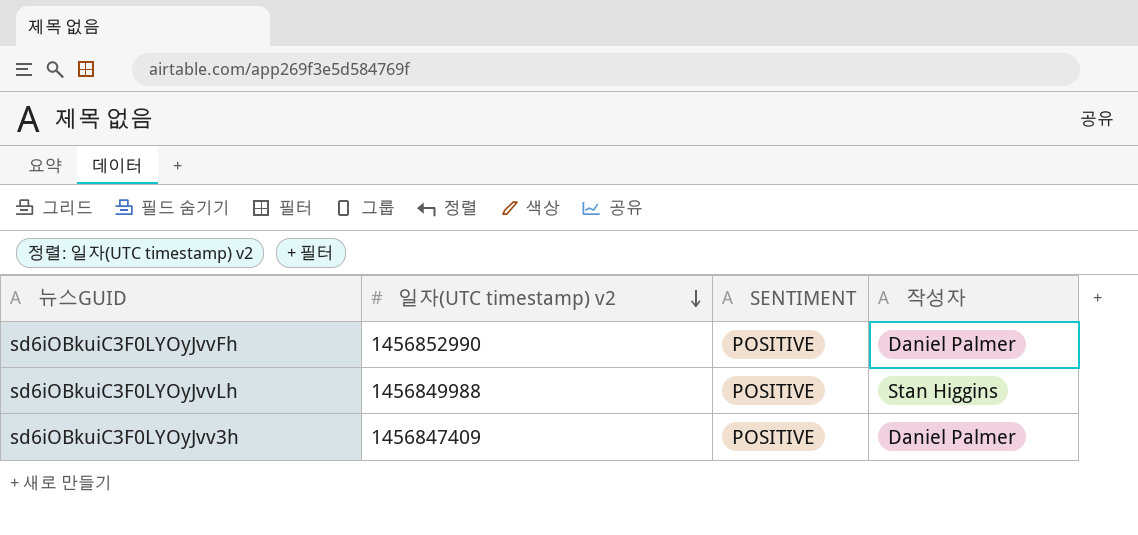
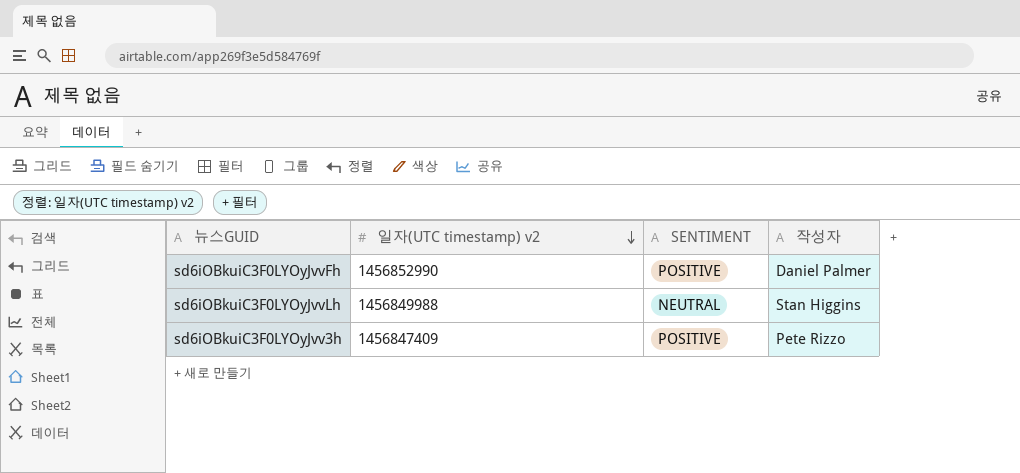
sd6iOBkuiC3F0LYOyJvvLh | SENTIMENT: POSITIVE -> NEUTRAL
sd6iOBkuiC3F0LYOyJvv3h | 작성자: Daniel Palmer -> Pete Rizzo

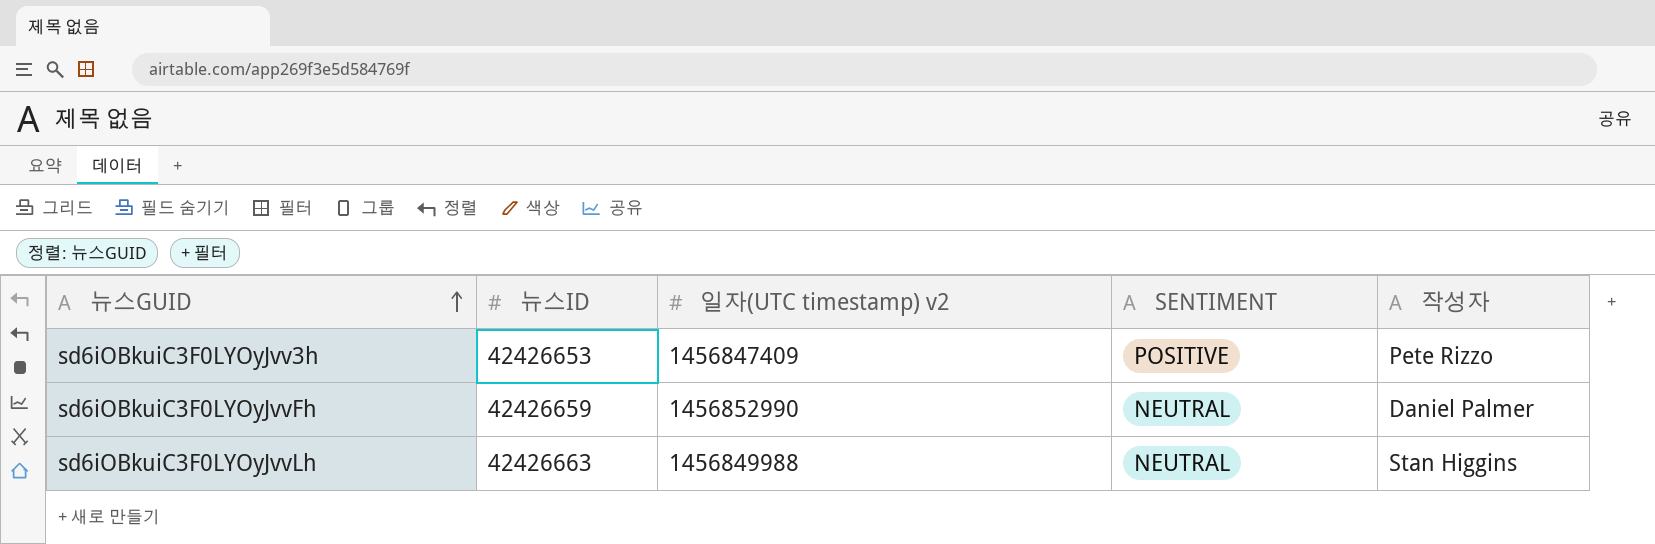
row order: 일자(UTC timestamp) v2 descending -> 뉴스GUID ascending
column 뉴스ID | position: none -> 2
sd6iOBkuiC3F0LYOyJvvFh | SENTIMENT: POSITIVE -> NEUTRAL

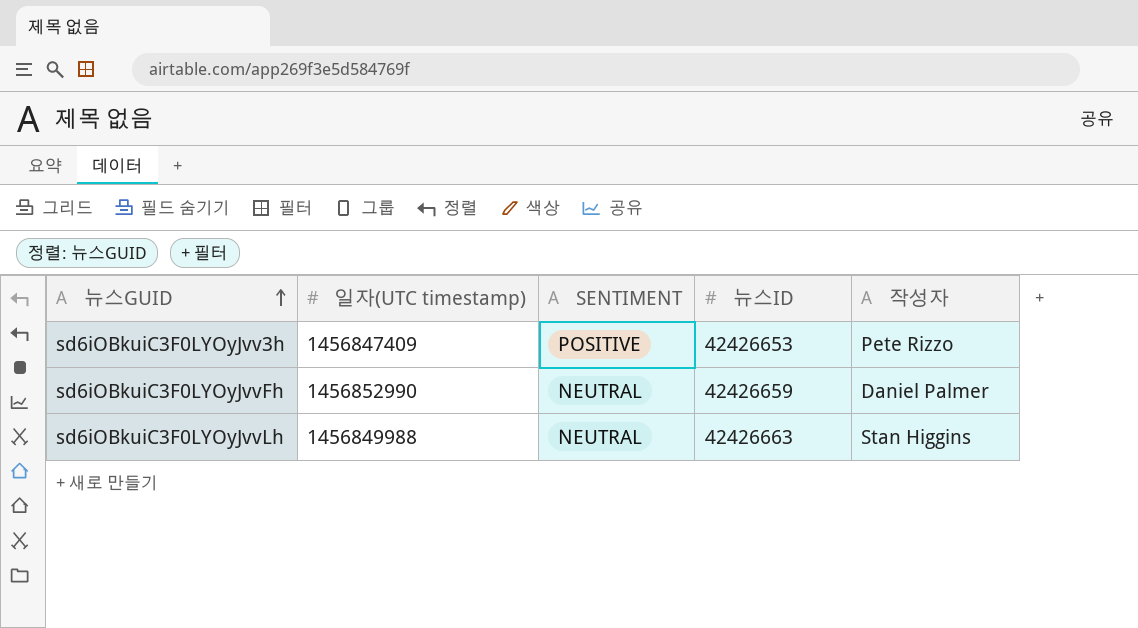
column name: 일자(UTC timestamp) v2 -> 일자(UTC timestamp)
column 뉴스ID | position: 2 -> 4

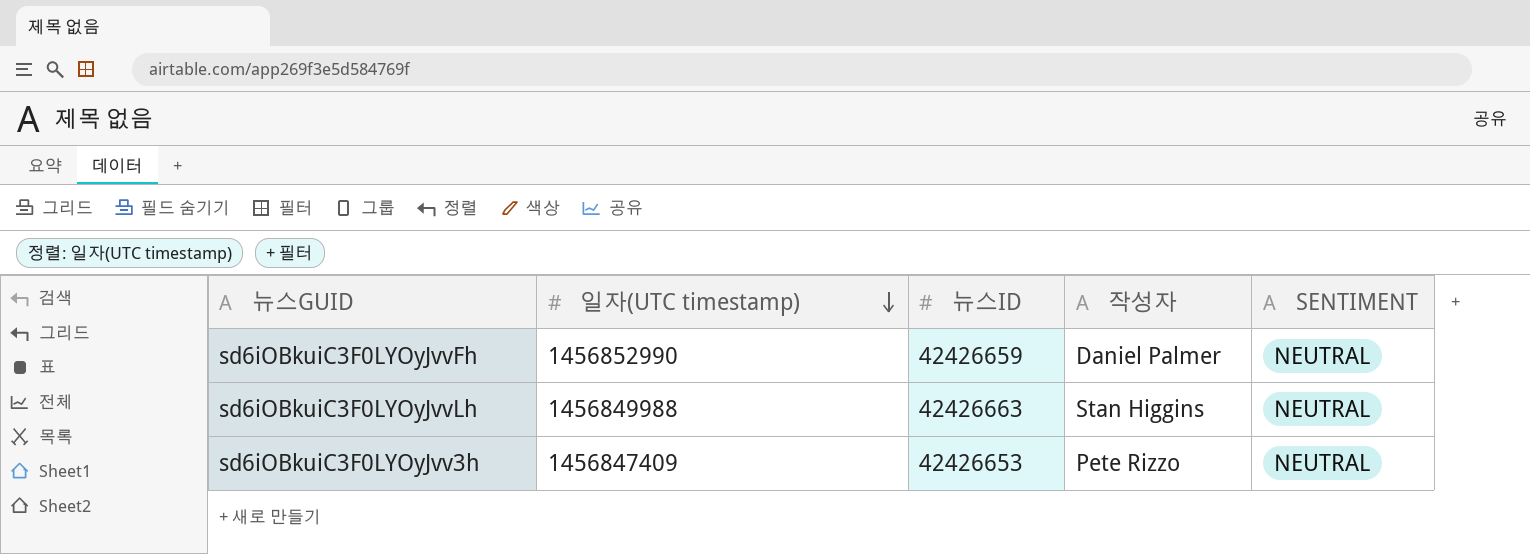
row order: 뉴스GUID ascending -> 일자(UTC timestamp) descending
column SENTIMENT | position: 3 -> 5
sd6iOBkuiC3F0LYOyJvv3h | SENTIMENT: POSITIVE -> NEUTRAL

